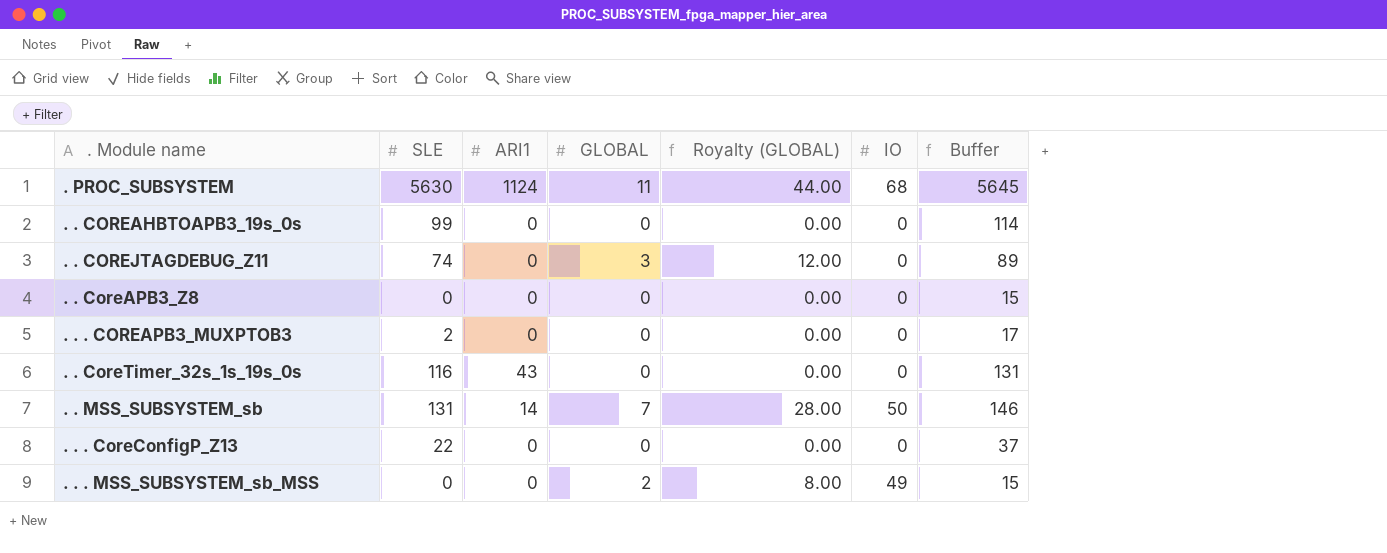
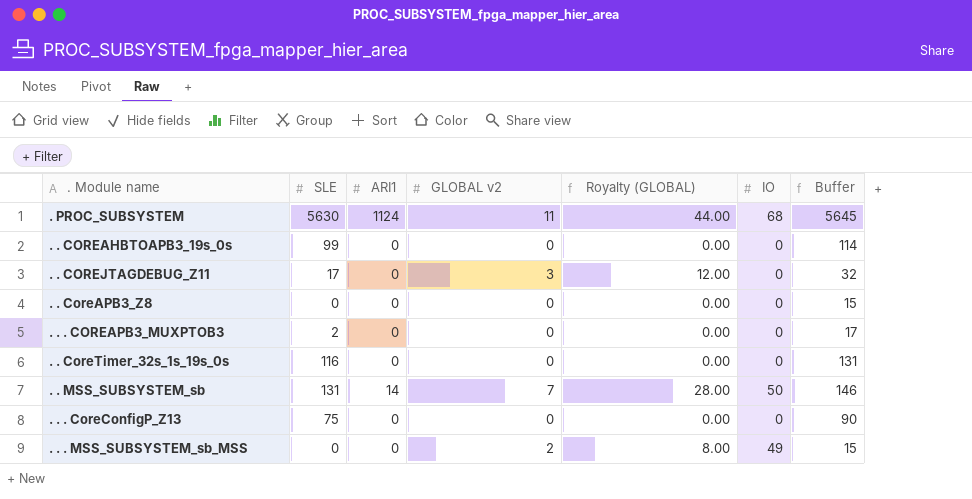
column name: GLOBAL -> GLOBAL v2
. . COREJTAGDEBUG_Z11 | SLE: 74 -> 17
. . COREJTAGDEBUG_Z11 | Buffer: 89 -> 32
. . CoreTimer_32s_1s_19s_0s | ARI1: 43 -> 0
. . . CoreConfigP_Z13 | SLE: 22 -> 75
. . . CoreConfigP_Z13 | Buffer: 37 -> 90

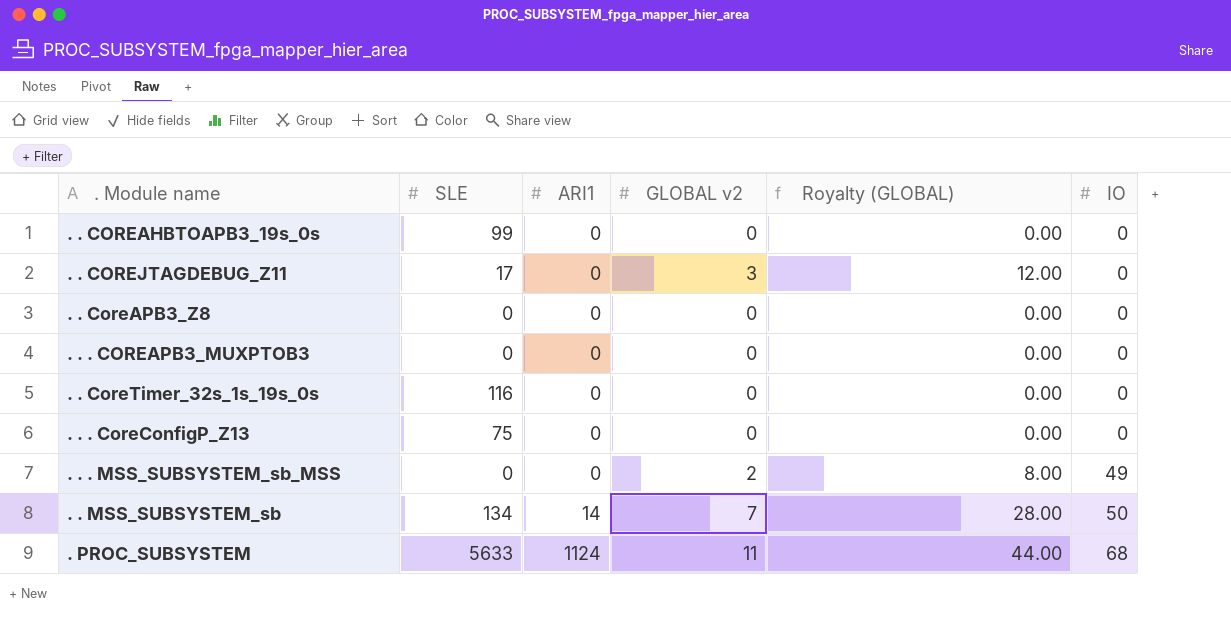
row order: none -> ARI1 ascending
column Buffer | formula: [SLE] + 15 -> none
. . . COREAPB3_MUXPTOB3 | SLE: 2 -> 0
. . MSS_SUBSYSTEM_sb | SLE: 131 -> 134
. PROC_SUBSYSTEM | SLE: 5630 -> 5633

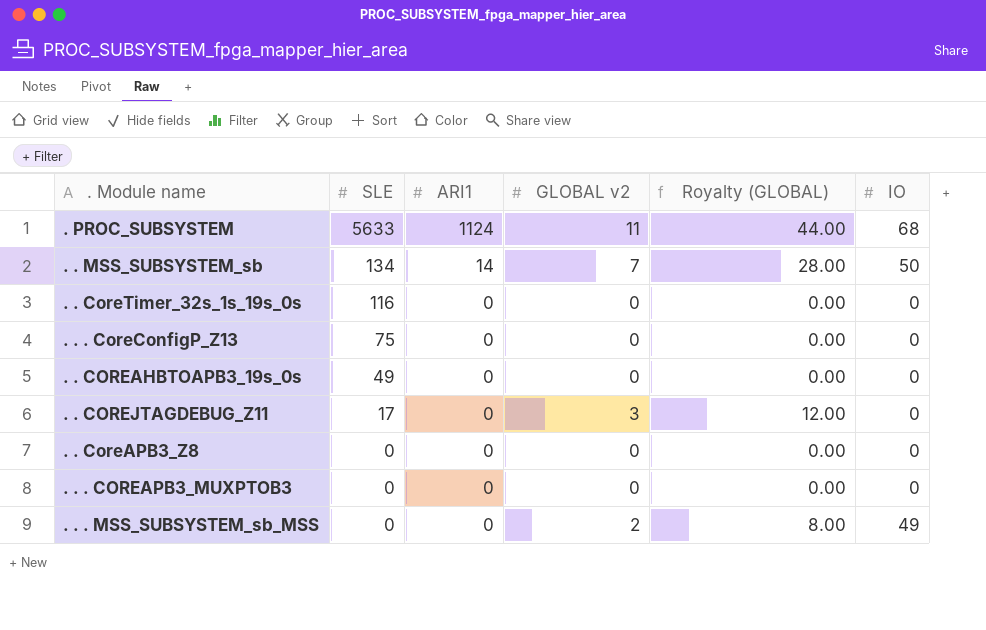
row order: ARI1 ascending -> SLE descending
. . COREAHBTOAPB3_19s_0s | SLE: 99 -> 49

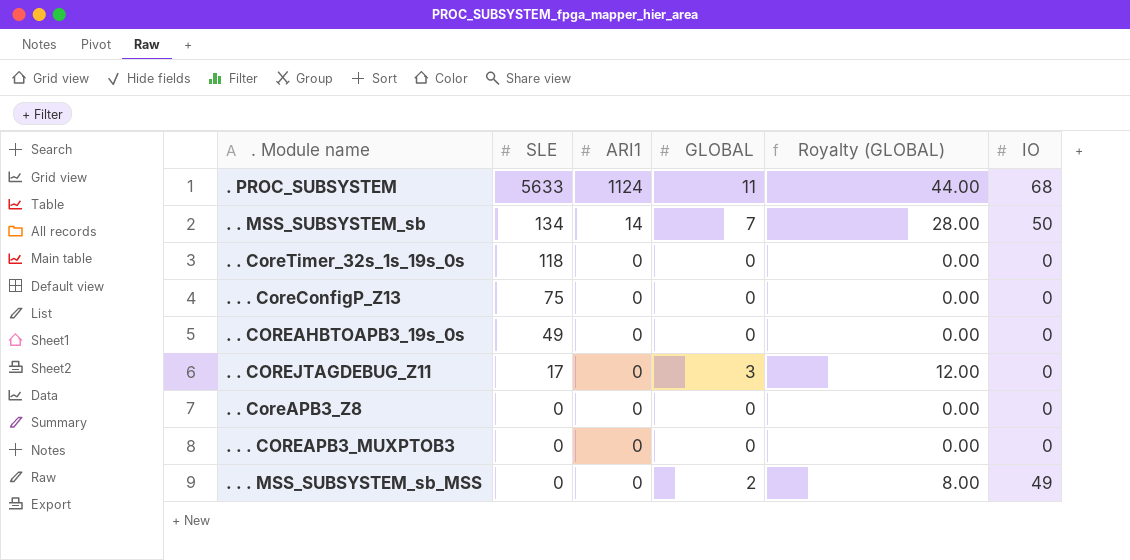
column name: GLOBAL v2 -> GLOBAL
. . CoreTimer_32s_1s_19s_0s | SLE: 116 -> 118

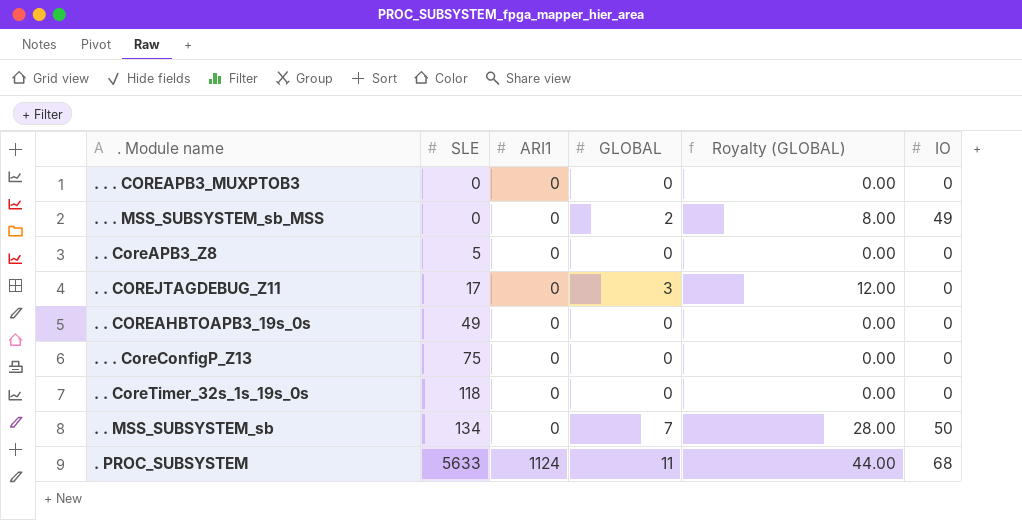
row order: SLE descending -> SLE ascending
. . CoreAPB3_Z8 | SLE: 0 -> 5
. . MSS_SUBSYSTEM_sb | ARI1: 14 -> 0

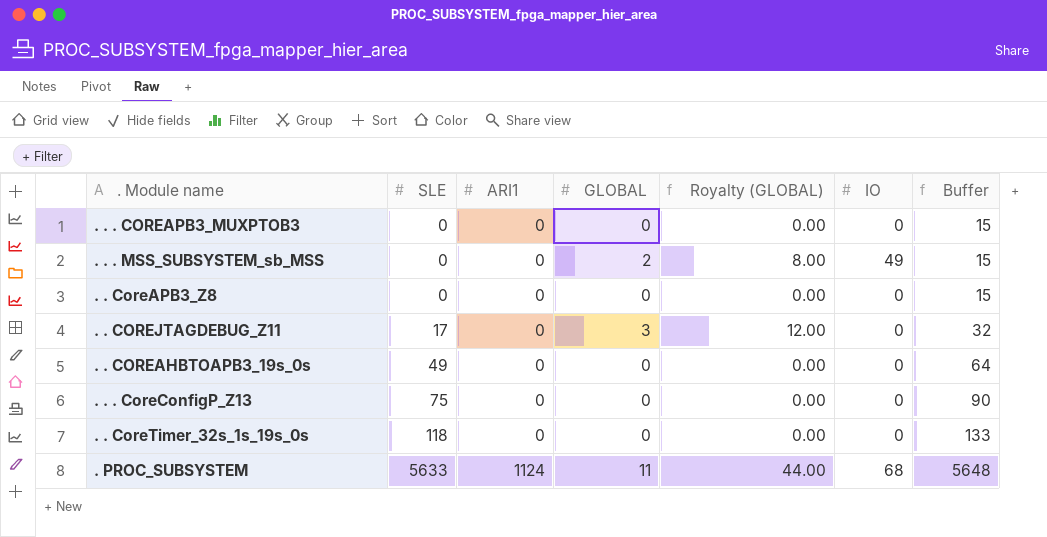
column Buffer | formula: none -> [SLE] + 15
row . . MSS_SUBSYSTEM_sb: 134 | 0 | 7 | 28.00 | 50 -> none
. . CoreAPB3_Z8 | SLE: 5 -> 0

